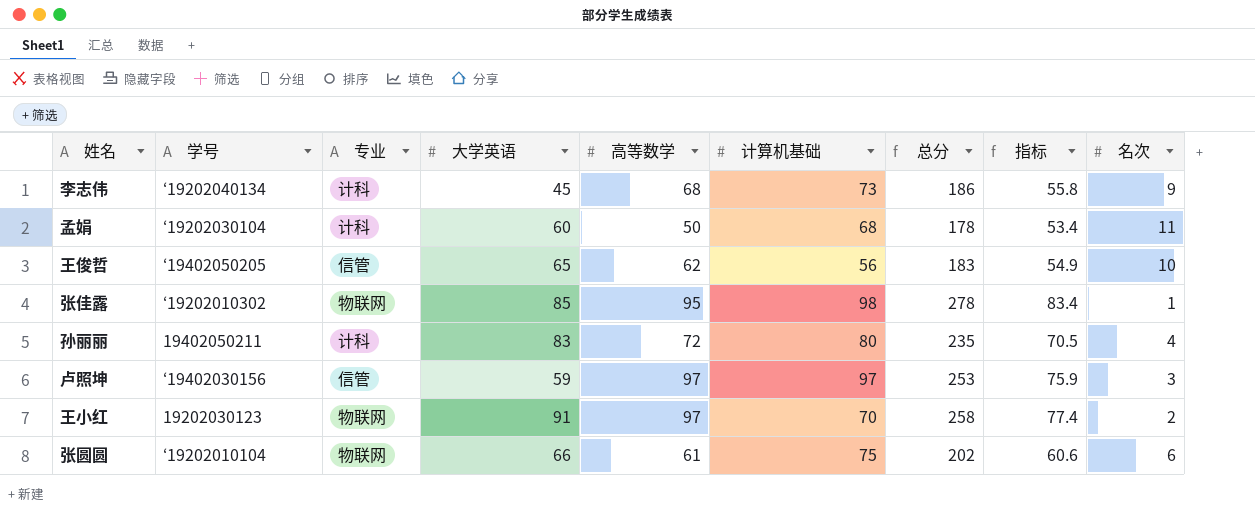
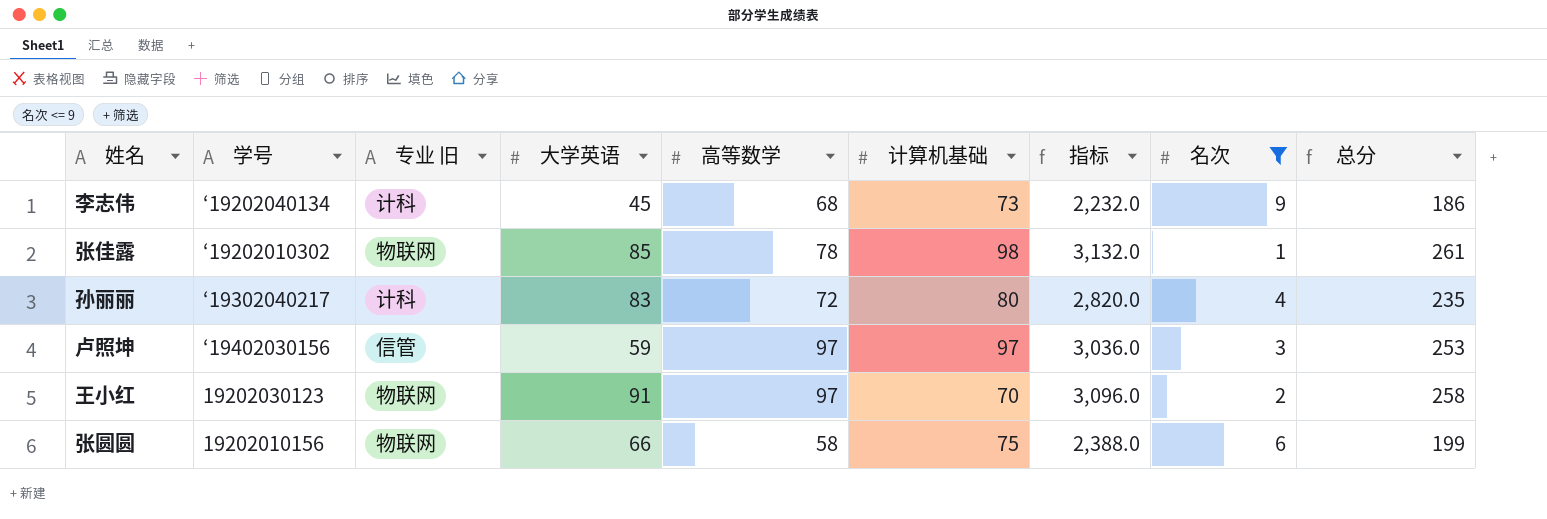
filter: none -> 名次 <= 9
column name: 专业 -> 专业 旧
column 指标 | formula: [总分] * 0.3 -> [总分] * 12
column 总分 | position: 7 -> 9
张佳露 | 高等数学: 95 -> 78
张佳露 | 总分: 278 -> 261
孙丽丽 | 学号: 19402050211 -> ‘19302040217
张圆圆 | 学号: ‘19202010104 -> 19202010156
张圆圆 | 高等数学: 61 -> 58
张圆圆 | 总分: 202 -> 199

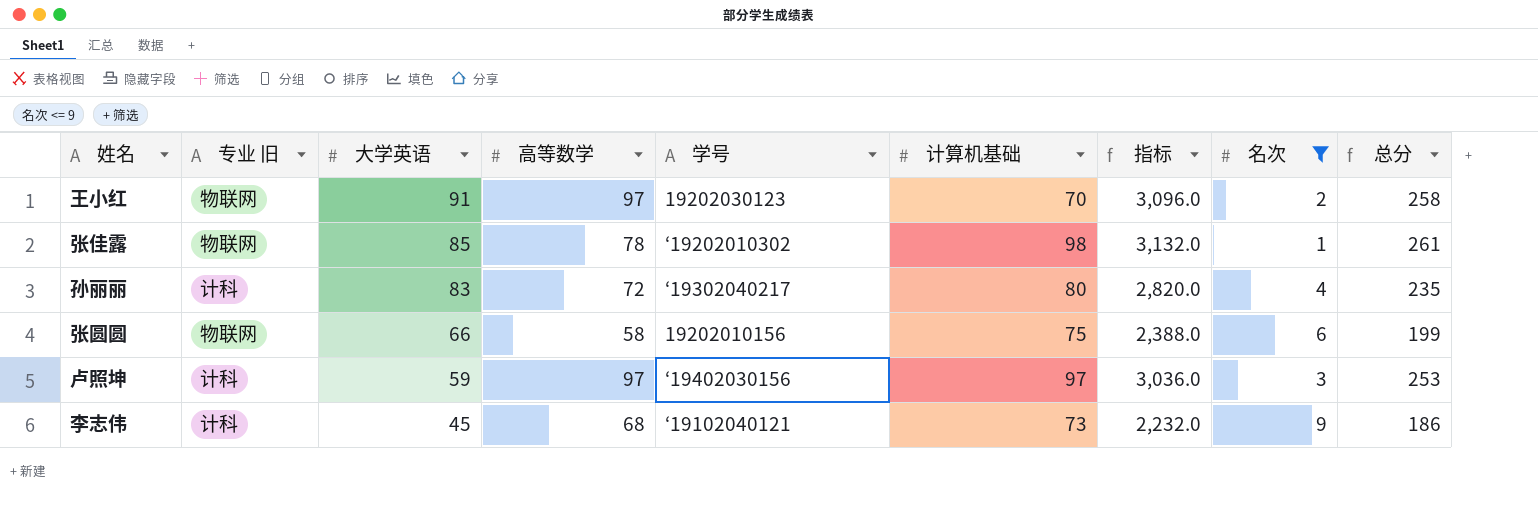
row order: none -> 大学英语 descending
column 学号 | position: 2 -> 5
卢照坤 | 专业 旧: 信管 -> 计科
李志伟 | 学号: ‘19202040134 -> ‘19102040121

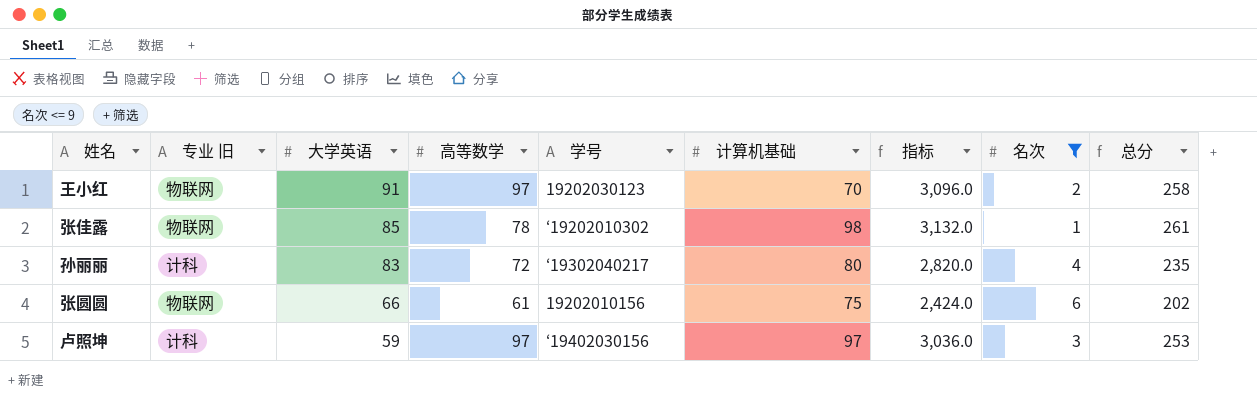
row 李志伟: 计科 | 45 | 68 | ‘19102040121 | 73 | 2,232.0 | 9 | 186 -> none
张圆圆 | 高等数学: 58 -> 61
张圆圆 | 指标: 2,388.0 -> 2,424.0
张圆圆 | 总分: 199 -> 202

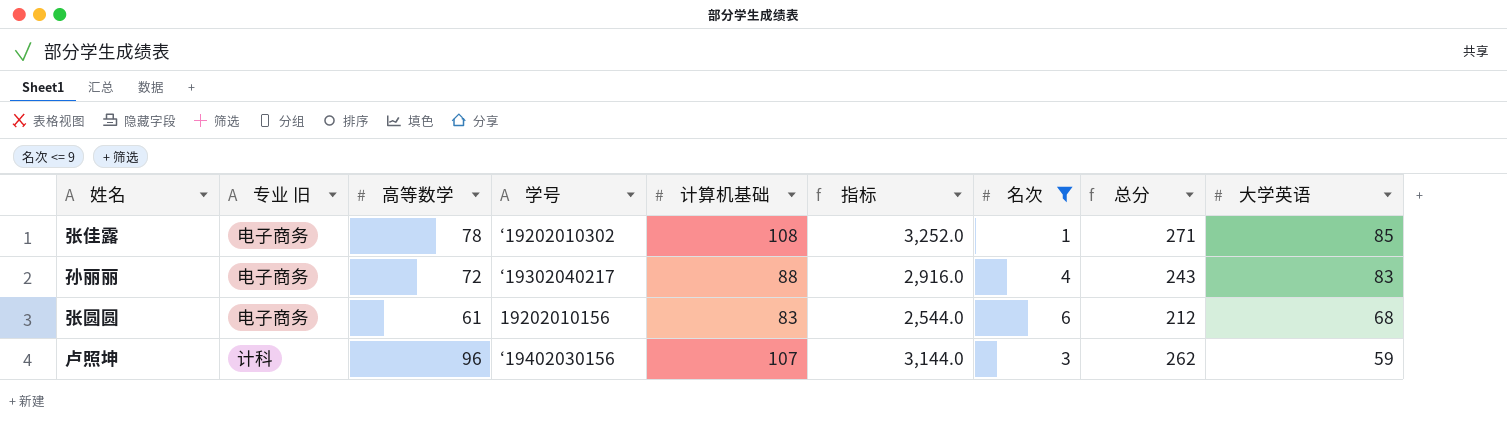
column 大学英语 | position: 3 -> 9
row 王小红: 物联网 | 91 | 97 | 19202030123 | 70 | 3,096.0 | 2 | 258 -> none
张佳露 | 专业 旧: 物联网 -> 电子商务
张佳露 | 计算机基础: 98 -> 108
张佳露 | 指标: 3,132.0 -> 3,252.0
张佳露 | 总分: 261 -> 271
孙丽丽 | 专业 旧: 计科 -> 电子商务
孙丽丽 | 计算机基础: 80 -> 88
孙丽丽 | 指标: 2,820.0 -> 2,916.0
孙丽丽 | 总分: 235 -> 243
张圆圆 | 专业 旧: 物联网 -> 电子商务
张圆圆 | 计算机基础: 75 -> 83
张圆圆 | 指标: 2,424.0 -> 2,544.0
张圆圆 | 总分: 202 -> 212
张圆圆 | 大学英语: 66 -> 68
卢照坤 | 高等数学: 97 -> 96
卢照坤 | 计算机基础: 97 -> 107
卢照坤 | 指标: 3,036.0 -> 3,144.0
卢照坤 | 总分: 253 -> 262

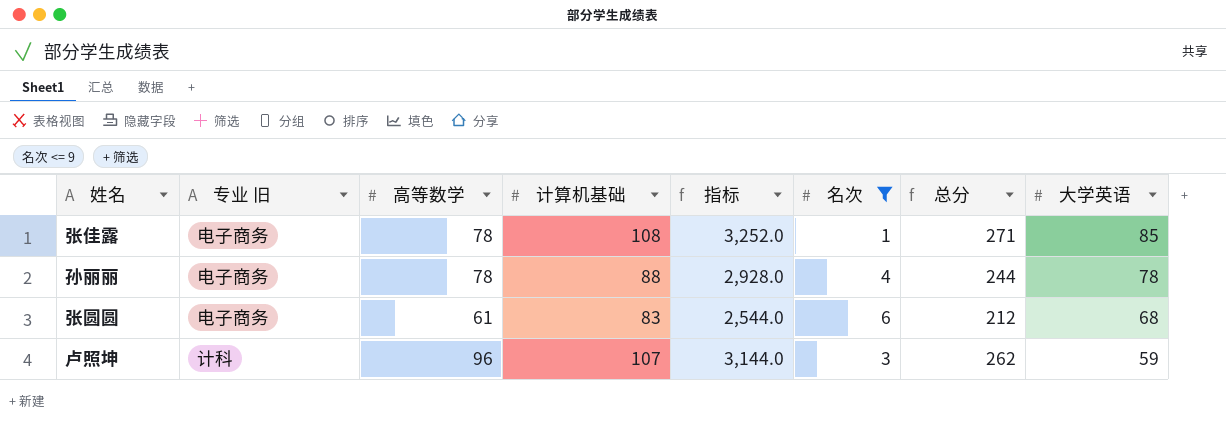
column 学号 | position: 4 -> none
孙丽丽 | 高等数学: 72 -> 78
孙丽丽 | 指标: 2,916.0 -> 2,928.0
孙丽丽 | 总分: 243 -> 244
孙丽丽 | 大学英语: 83 -> 78

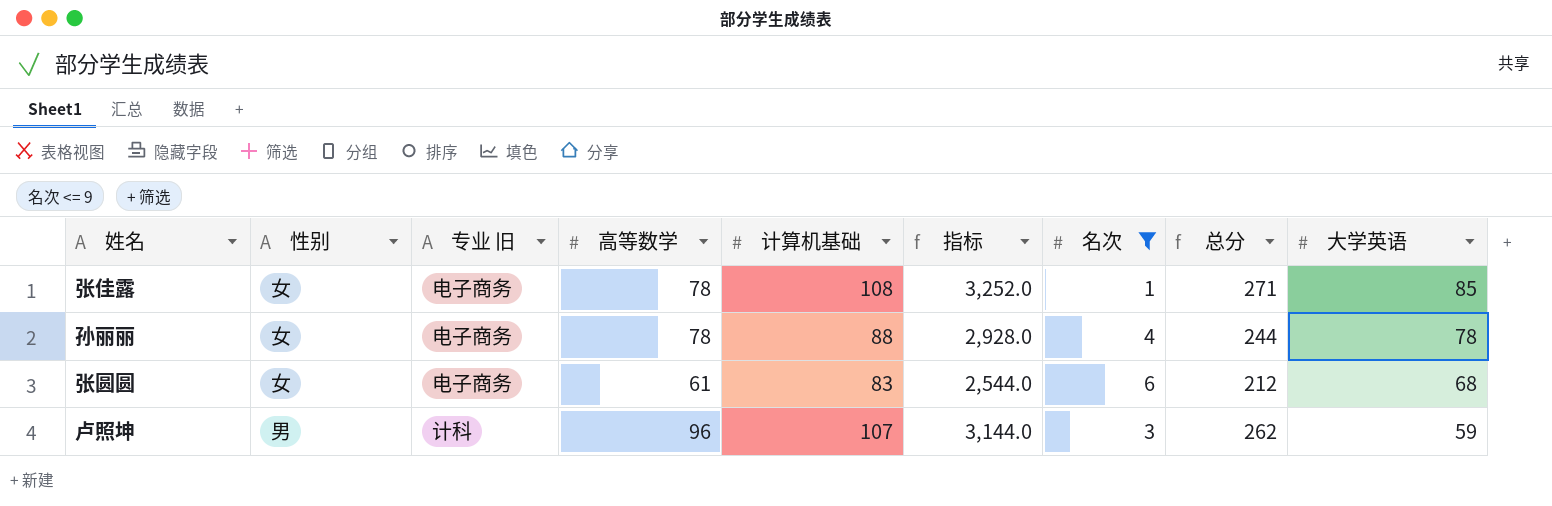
column 性别 | position: none -> 2

